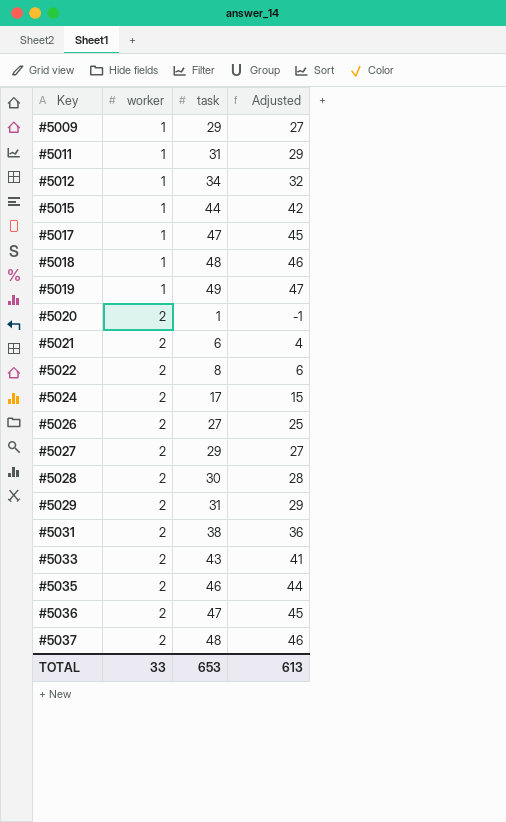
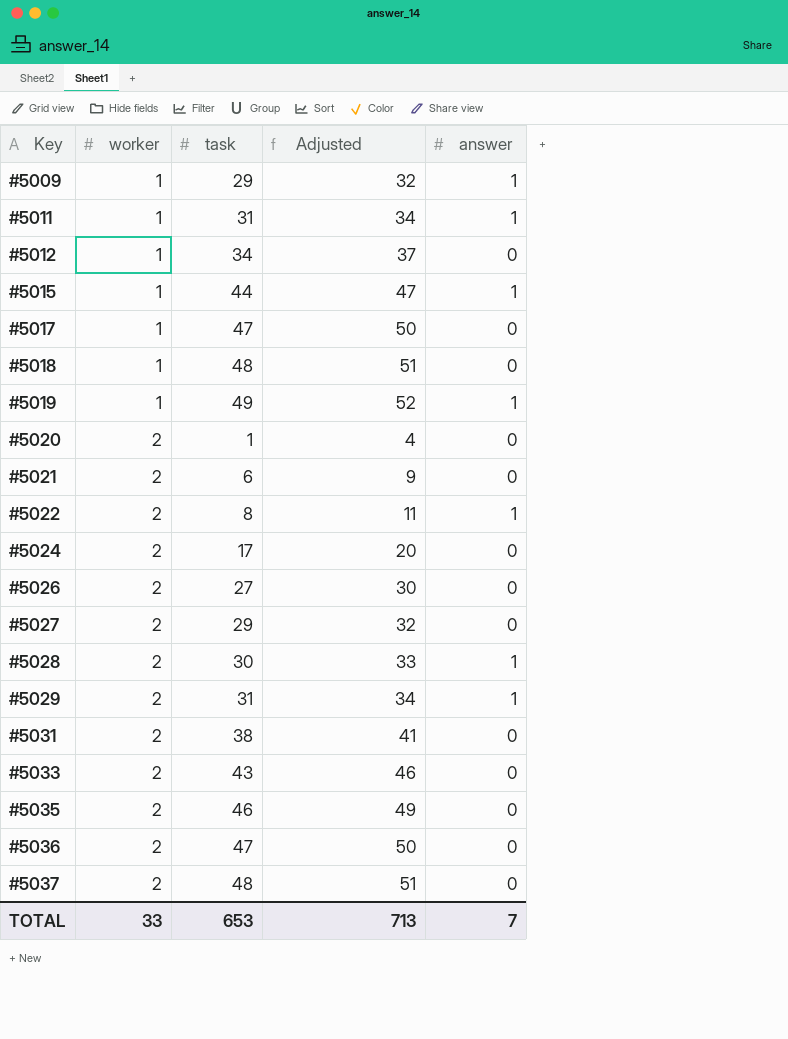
column Adjusted | formula: [task] - 2 -> [task] + 3
column answer | position: none -> 5
TOTAL | Adjusted: 613 -> 713

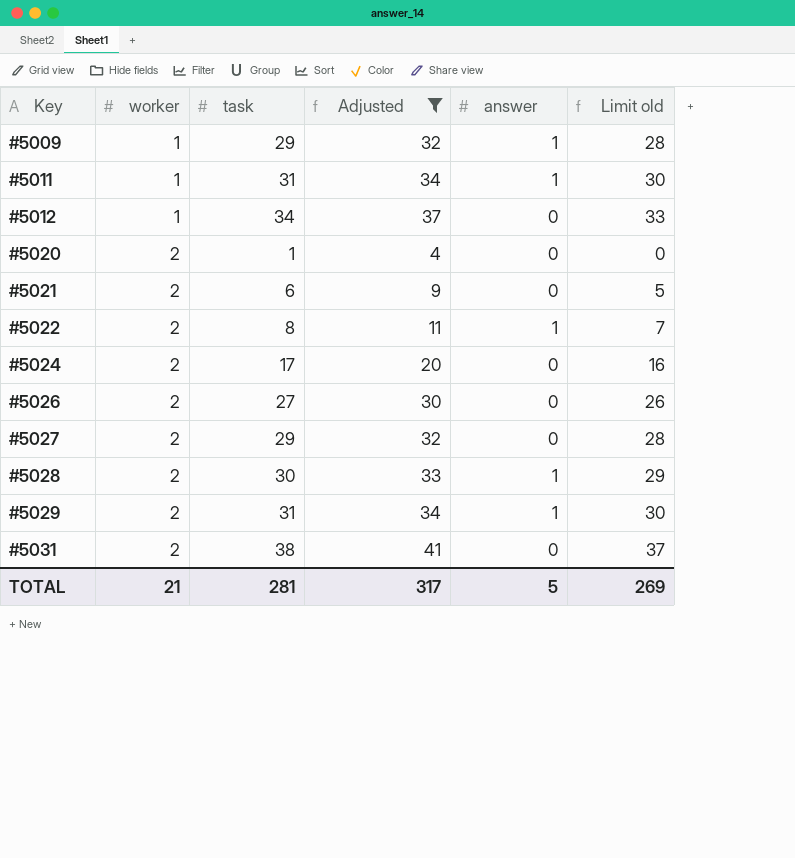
filter: none -> Adjusted <= 41
column Limit old | formula: none -> [task] - 1
TOTAL | worker: 33 -> 21
TOTAL | task: 653 -> 281
TOTAL | Adjusted: 713 -> 317
TOTAL | answer: 7 -> 5

